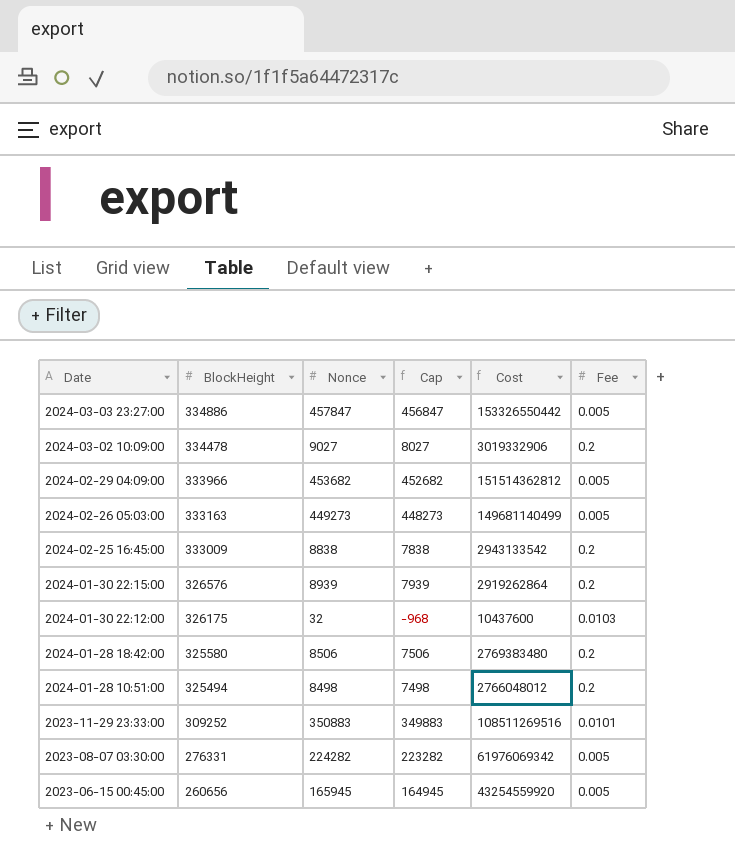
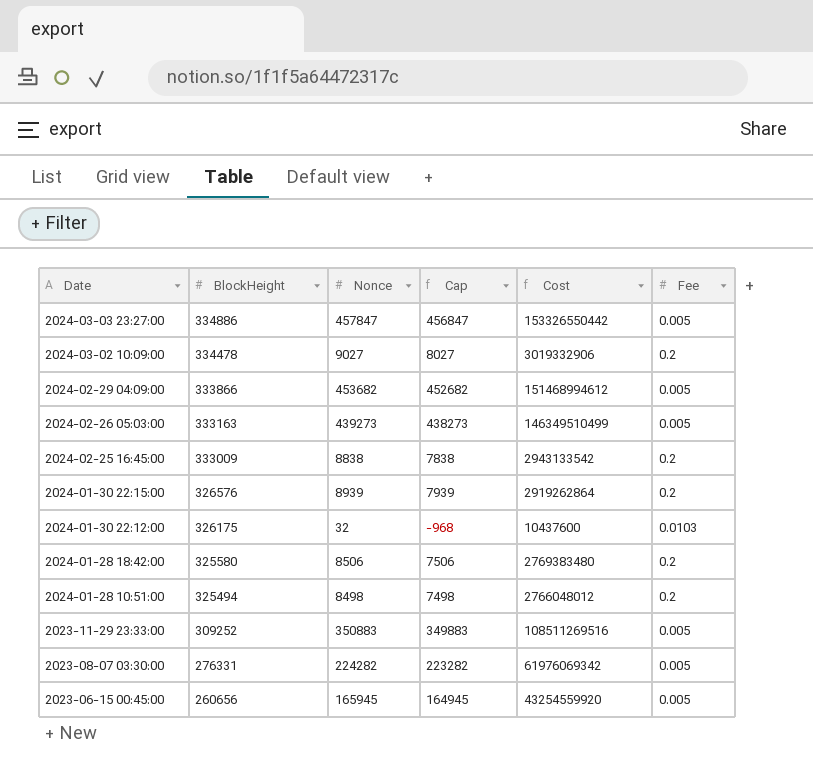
2024-02-29 04:09:00 | BlockHeight: 333966 -> 333866
2024-02-29 04:09:00 | Cost: 151514362812 -> 151468994612
2024-02-26 05:03:00 | Nonce: 449273 -> 439273
2024-02-26 05:03:00 | Cap: 448273 -> 438273
2024-02-26 05:03:00 | Cost: 149681140499 -> 146349510499
2023-11-29 23:33:00 | Fee: 0.0101 -> 0.005

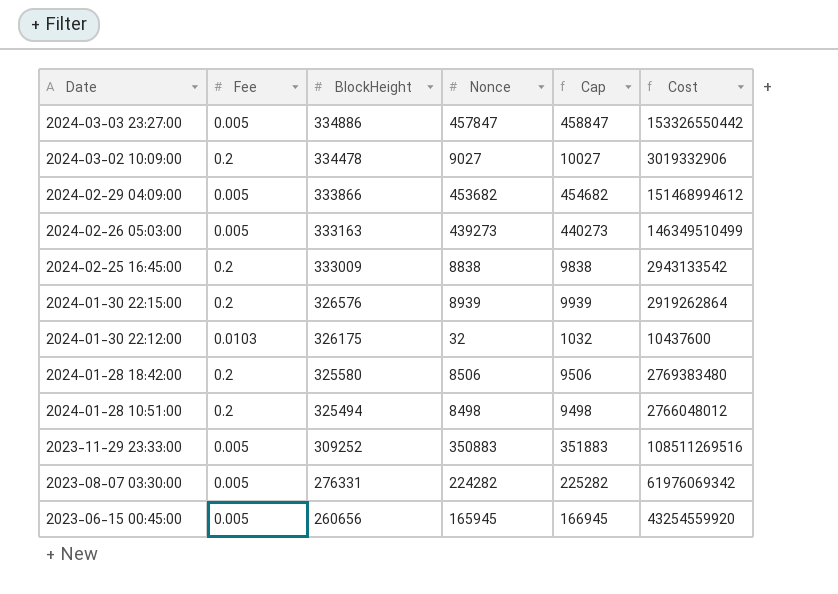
column Fee | position: 6 -> 2
column Cap | formula: [Nonce] - 1000 -> [Nonce] + 1000

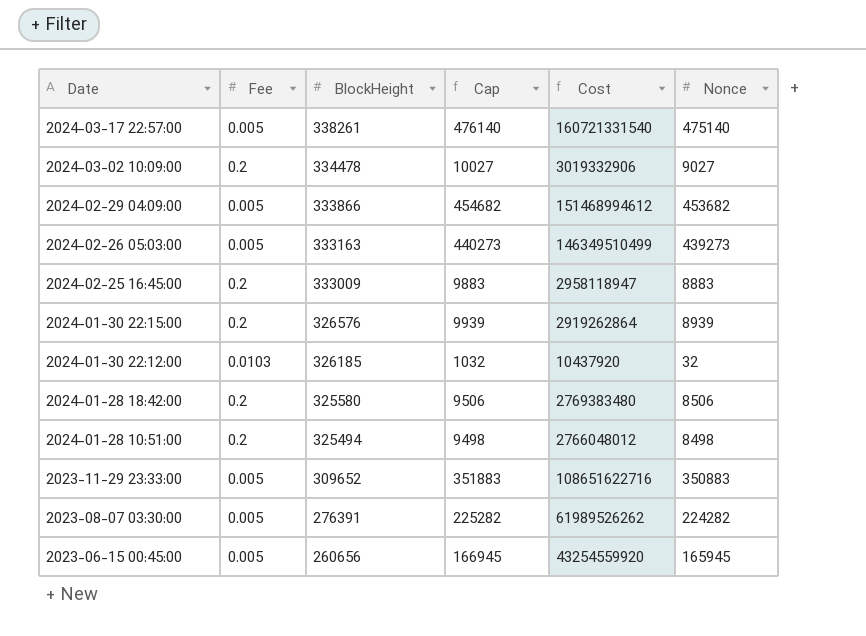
column Nonce | position: 4 -> 6
row 2024-03-03 23:27:00: 0.005 | 334886 | 457847 | 458847 | 153326550442 -> none
row 2024-03-17 22:57:00: none -> 0.005 | 338261 | 476140 | 160721331540 | 475140
2024-02-25 16:45:00 | Cap: 9838 -> 9883
2024-02-25 16:45:00 | Cost: 2943133542 -> 2958118947
2024-02-25 16:45:00 | Nonce: 8838 -> 8883
2024-01-30 22:12:00 | BlockHeight: 326175 -> 326185
2024-01-30 22:12:00 | Cost: 10437600 -> 10437920
2023-11-29 23:33:00 | BlockHeight: 309252 -> 309652
2023-11-29 23:33:00 | Cost: 108511269516 -> 108651622716
2023-08-07 03:30:00 | BlockHeight: 276331 -> 276391
2023-08-07 03:30:00 | Cost: 61976069342 -> 61989526262

